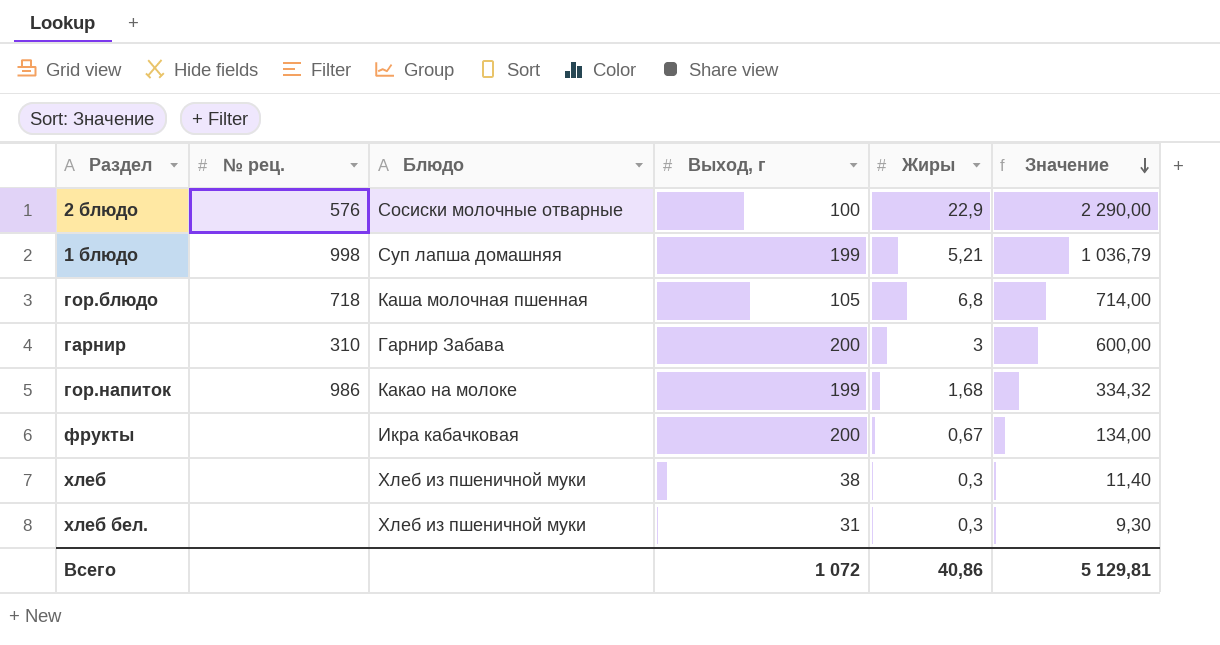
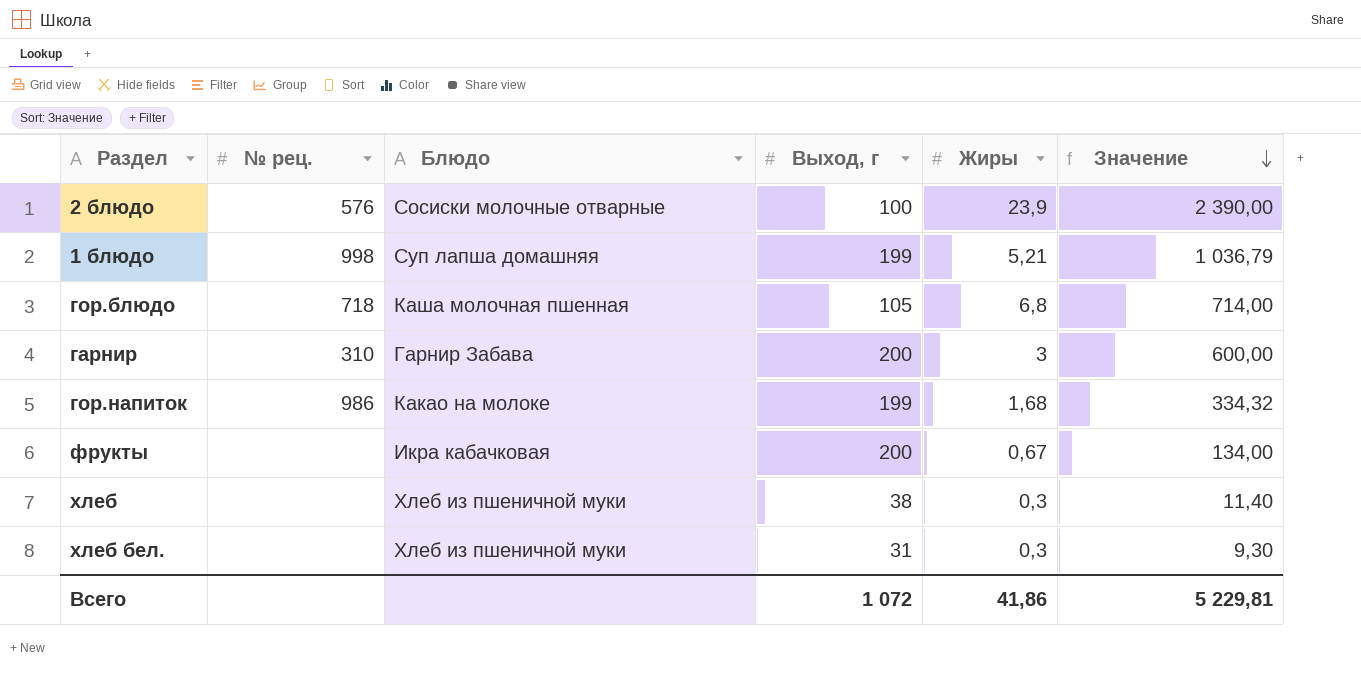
2 блюдо | Жиры: 22,9 -> 23,9
2 блюдо | Значение: 2 290,00 -> 2 390,00
Всего | Жиры: 40,86 -> 41,86
Всего | Значение: 5 129,81 -> 5 229,81

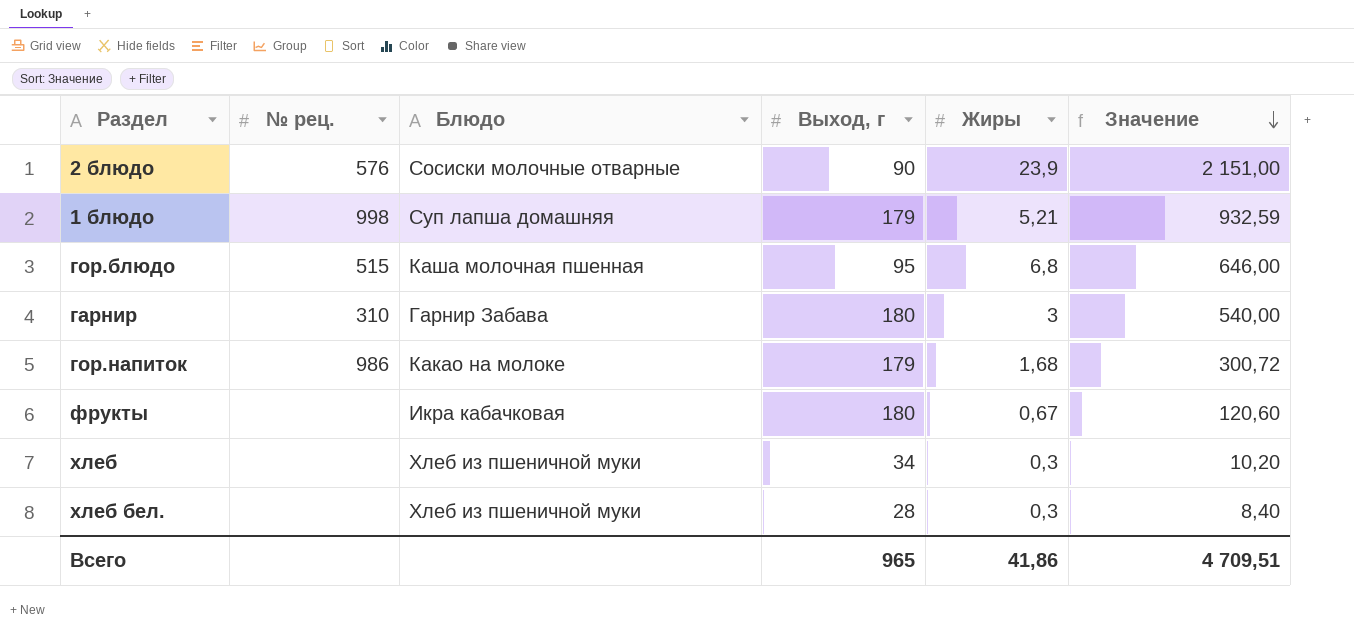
2 блюдо | Выход, г: 100 -> 90
2 блюдо | Значение: 2 390,00 -> 2 151,00
1 блюдо | Выход, г: 199 -> 179
1 блюдо | Значение: 1 036,79 -> 932,59
гор.блюдо | № рец.: 718 -> 515
гор.блюдо | Выход, г: 105 -> 95
гор.блюдо | Значение: 714,00 -> 646,00
гарнир | Выход, г: 200 -> 180
гарнир | Значение: 600,00 -> 540,00
гор.напиток | Выход, г: 199 -> 179
гор.напиток | Значение: 334,32 -> 300,72
фрукты | Выход, г: 200 -> 180
фрукты | Значение: 134,00 -> 120,60
хлеб | Выход, г: 38 -> 34
хлеб | Значение: 11,40 -> 10,20
хлеб бел. | Выход, г: 31 -> 28
хлеб бел. | Значение: 9,30 -> 8,40
Всего | Выход, г: 1 072 -> 965
Всего | Значение: 5 229,81 -> 4 709,51

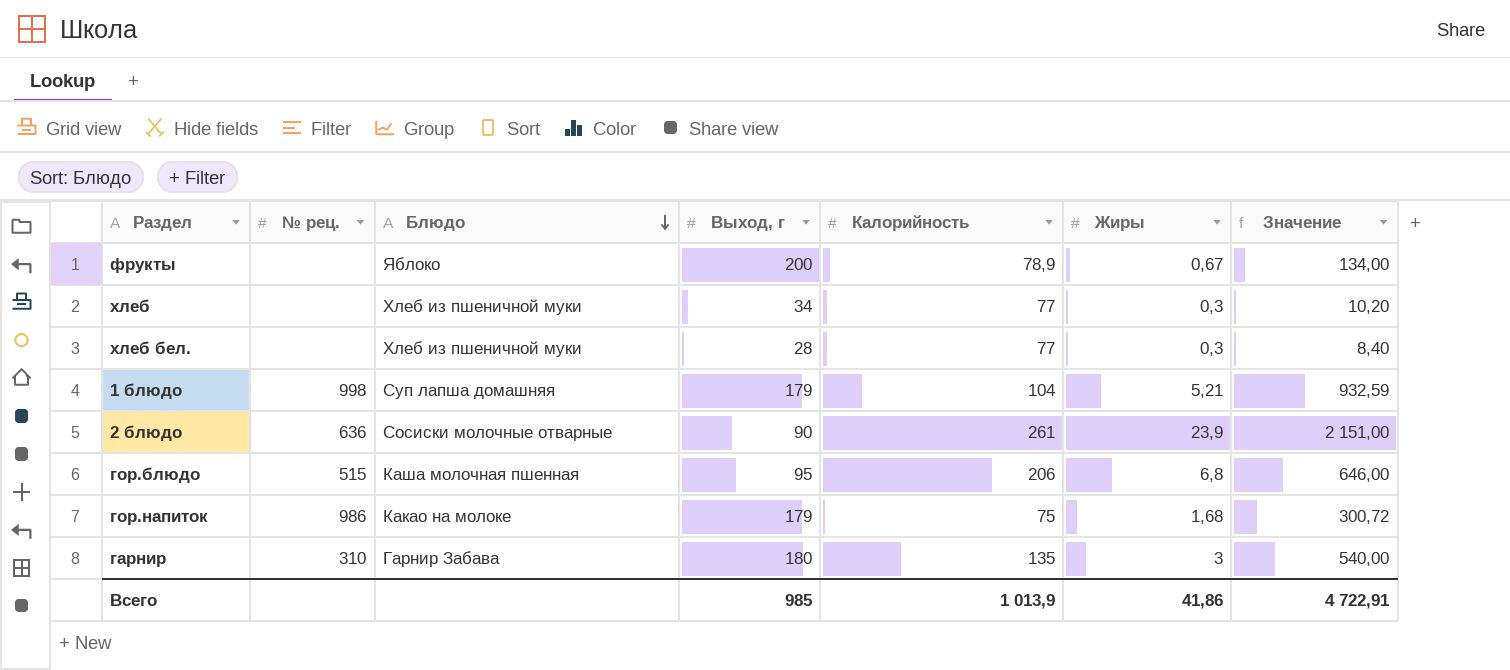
row order: Значение descending -> Блюдо descending
column Калорийность | position: none -> 5
фрукты | Блюдо: Икра кабачковая -> Яблоко
фрукты | Выход, г: 180 -> 200
фрукты | Значение: 120,60 -> 134,00
2 блюдо | № рец.: 576 -> 636
Всего | Выход, г: 965 -> 985
Всего | Значение: 4 709,51 -> 4 722,91

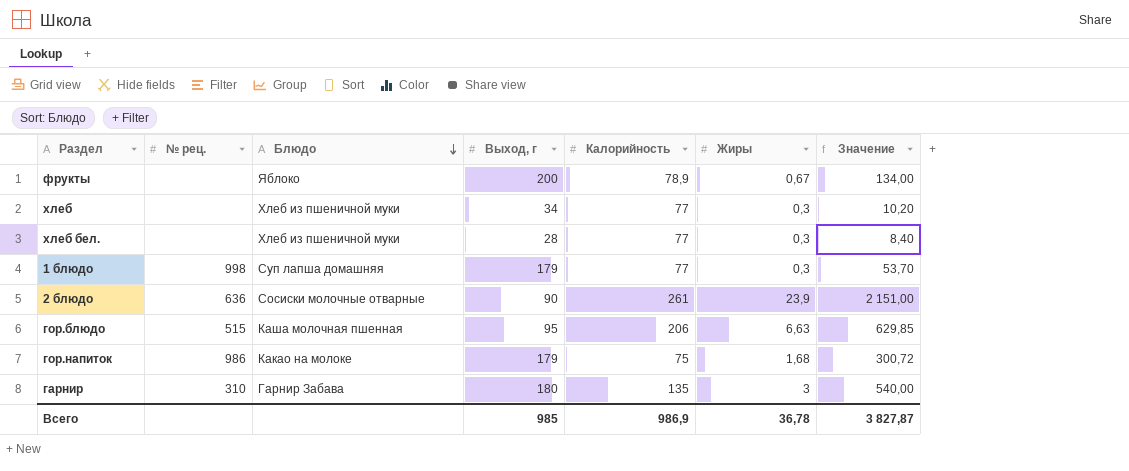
1 блюдо | Калорийность: 104 -> 77
1 блюдо | Жиры: 5,21 -> 0,3
1 блюдо | Значение: 932,59 -> 53,70
гор.блюдо | Жиры: 6,8 -> 6,63
гор.блюдо | Значение: 646,00 -> 629,85
Всего | Калорийность: 1 013,9 -> 986,9
Всего | Жиры: 41,86 -> 36,78
Всего | Значение: 4 722,91 -> 3 827,87

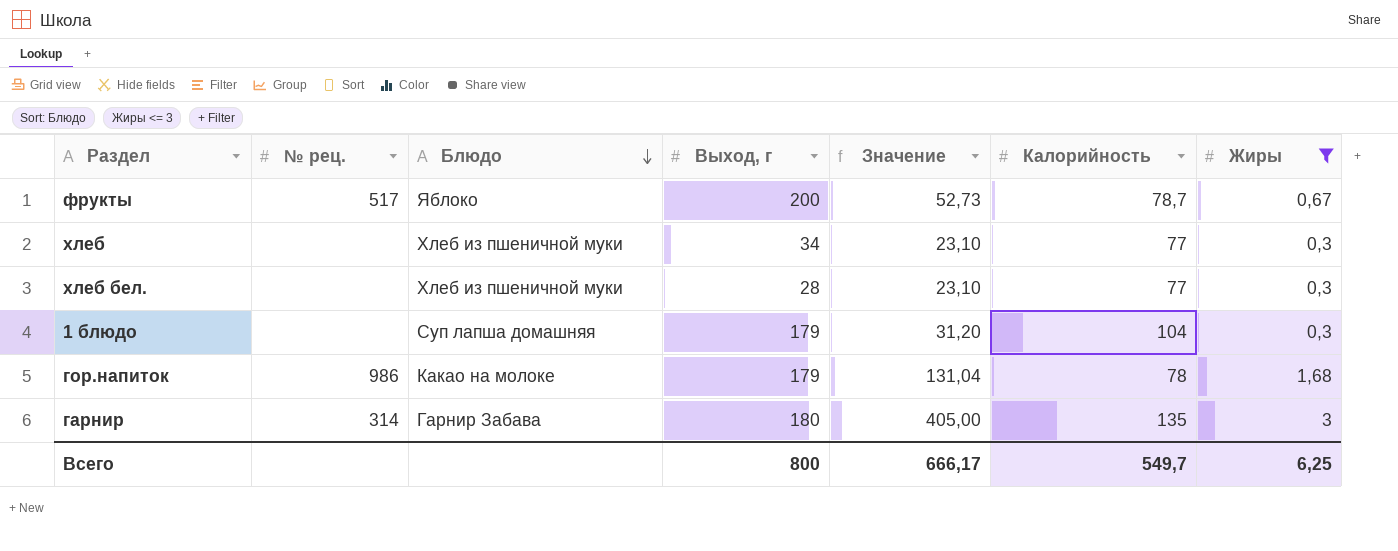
filter: none -> Жиры <= 3
column Значение | formula: [Выход, г] * [Жиры] -> [Калорийность] * [Жиры]
column Значение | position: 7 -> 5
фрукты | № рец.: none -> 517
фрукты | Калорийность: 78,9 -> 78,7
1 блюдо | № рец.: 998 -> none
1 блюдо | Калорийность: 77 -> 104
гор.напиток | Калорийность: 75 -> 78
гарнир | № рец.: 310 -> 314
Всего | Выход, г: 985 -> 800
Всего | Значение: 3 827,87 -> 666,17
Всего | Калорийность: 986,9 -> 549,7
Всего | Жиры: 36,78 -> 6,25

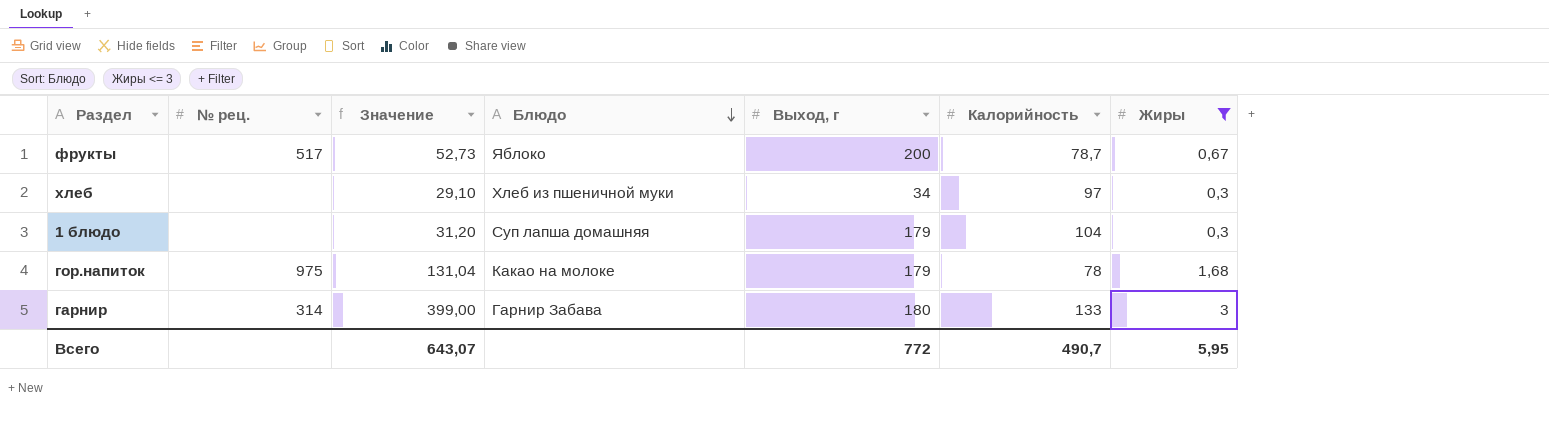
column Значение | position: 5 -> 3
row хлеб бел.: none | Хлеб из пшеничной муки | 28 | 23,10 | 77 | 0,3 -> none
хлеб | Значение: 23,10 -> 29,10
хлеб | Калорийность: 77 -> 97
гор.напиток | № рец.: 986 -> 975
гарнир | Значение: 405,00 -> 399,00
гарнир | Калорийность: 135 -> 133
Всего | Значение: 666,17 -> 643,07
Всего | Выход, г: 800 -> 772
Всего | Калорийность: 549,7 -> 490,7
Всего | Жиры: 6,25 -> 5,95

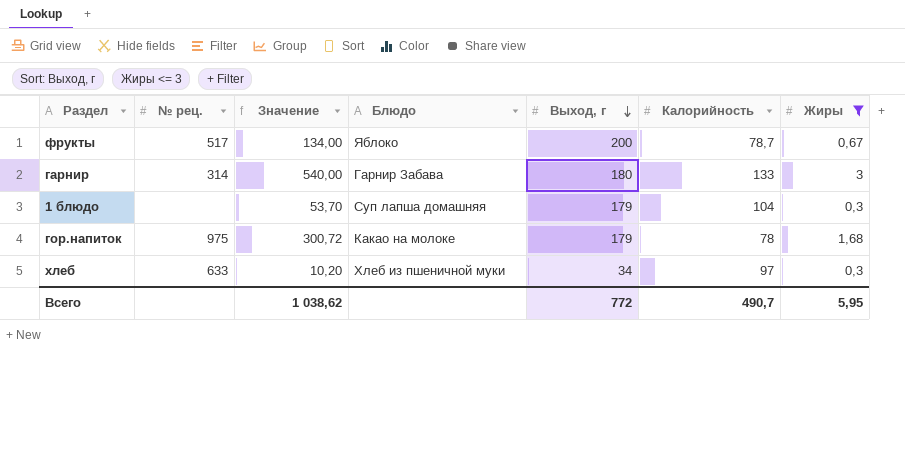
row order: Блюдо descending -> Выход, г descending
column Значение | formula: [Калорийность] * [Жиры] -> [Выход, г] * [Жиры]
хлеб | № рец.: none -> 633
Всего | Значение: 643,07 -> 1 038,62

